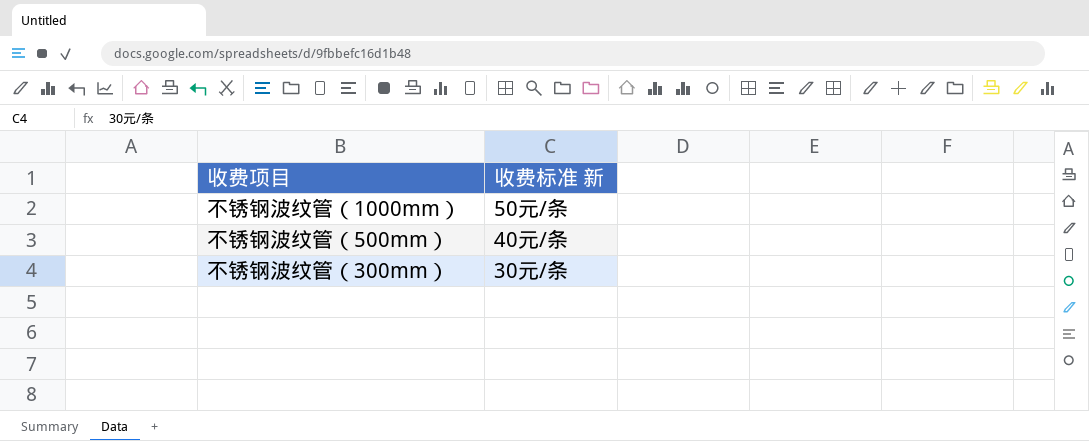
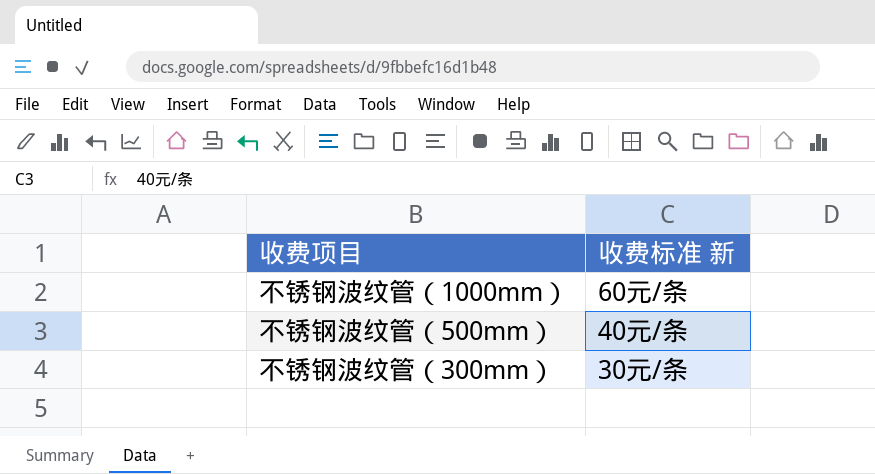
不锈钢波纹管（1000mm） | 收费标准 新: 50元/条 -> 60元/条

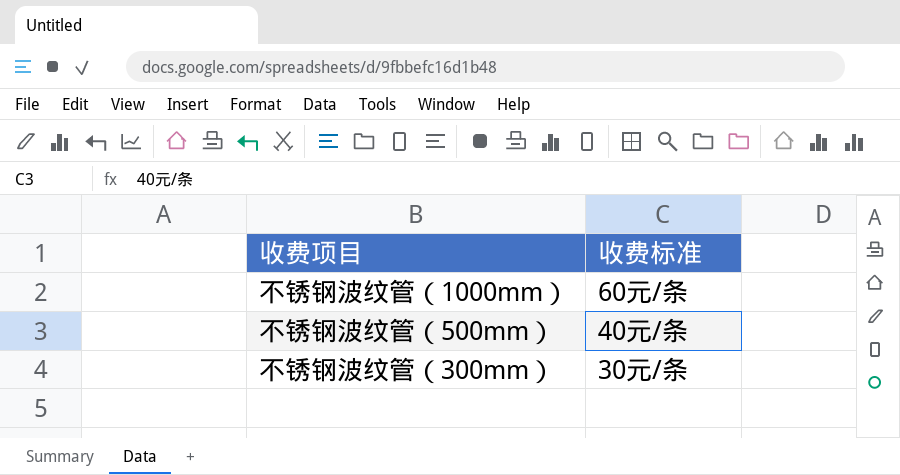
column name: 收费标准 新 -> 收费标准

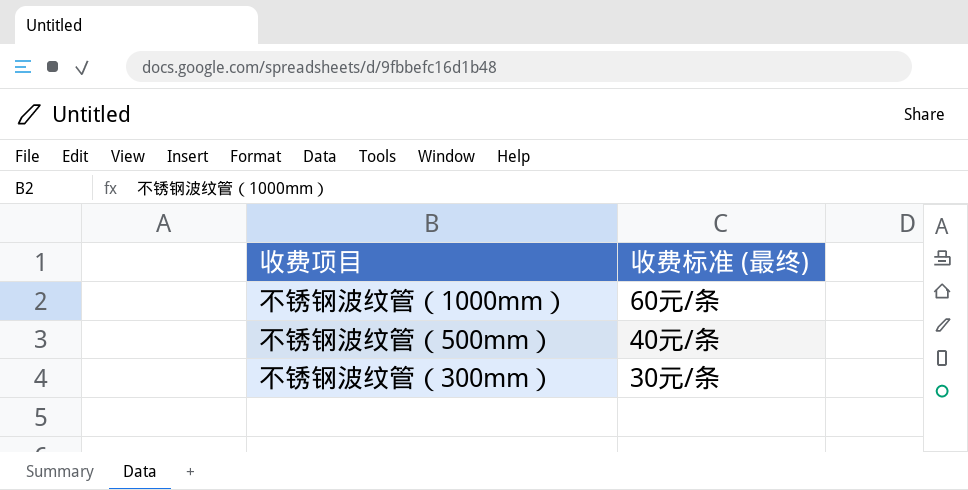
column name: 收费标准 -> 收费标准 (最终)

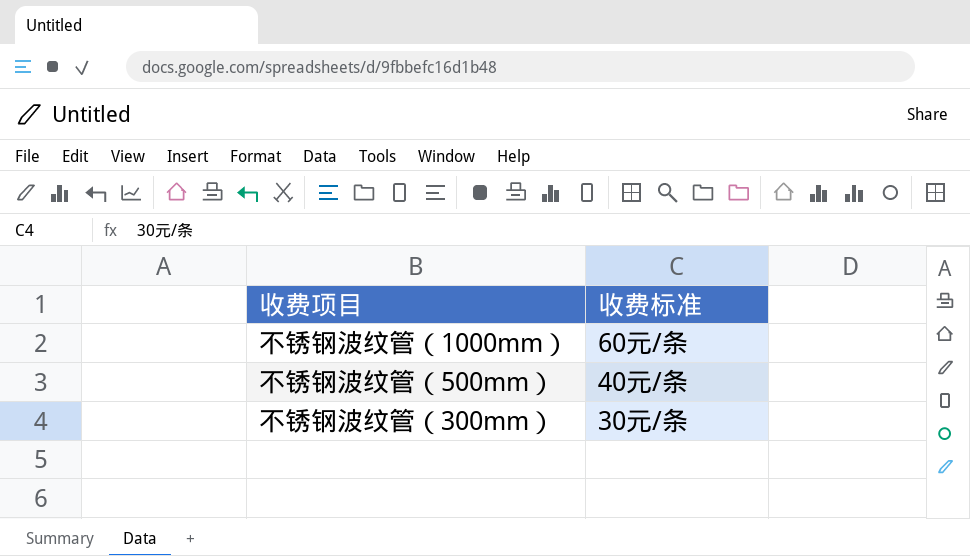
column name: 收费标准 (最终) -> 收费标准

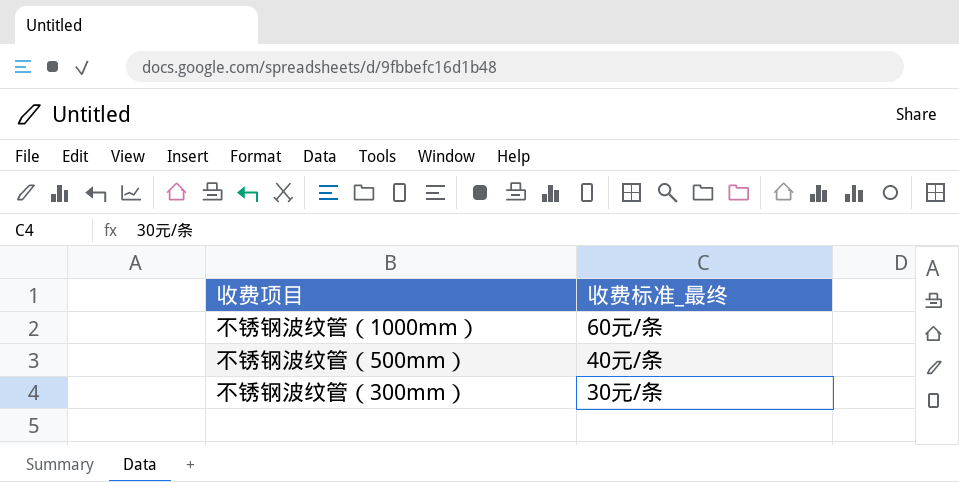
column name: 收费标准 -> 收费标准_最终

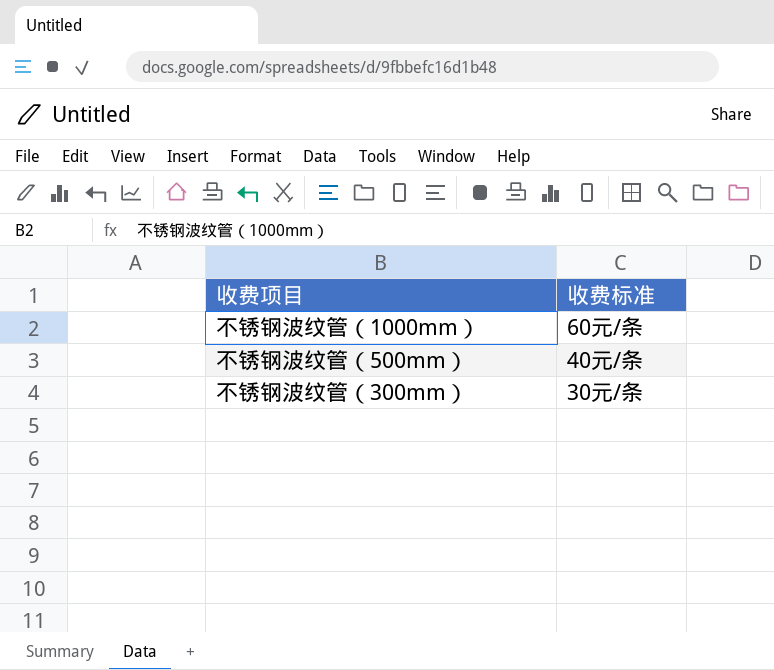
column name: 收费标准_最终 -> 收费标准

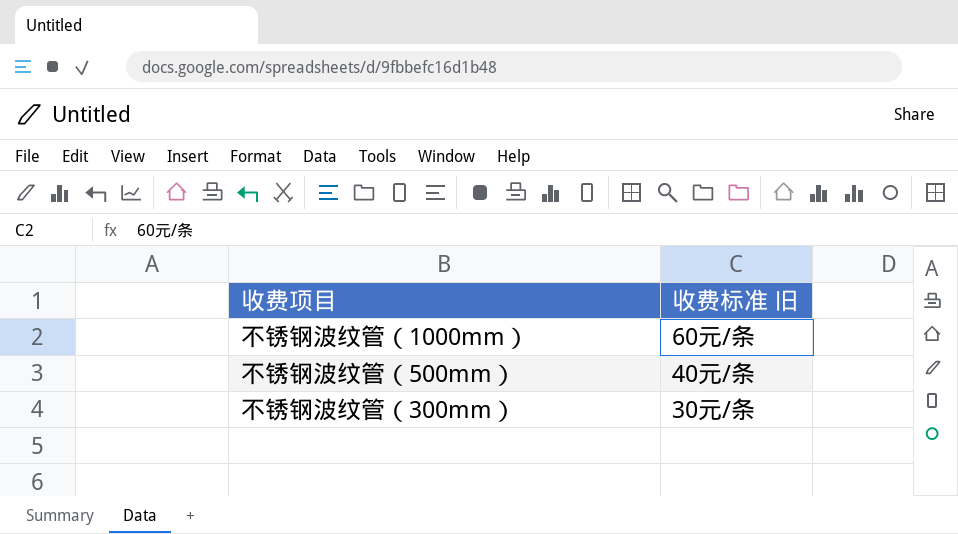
column name: 收费标准 -> 收费标准 旧

